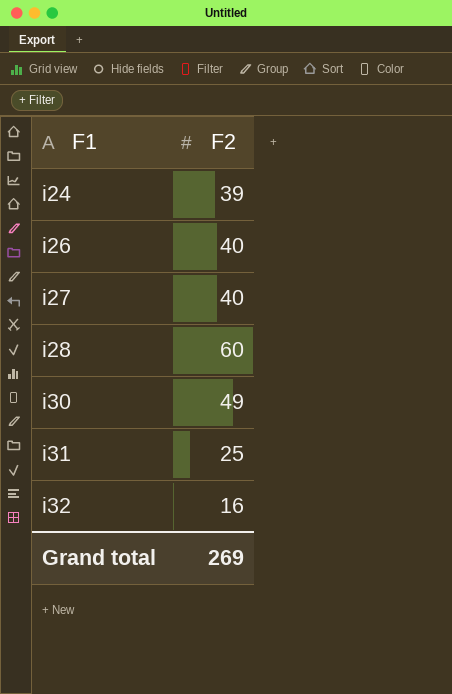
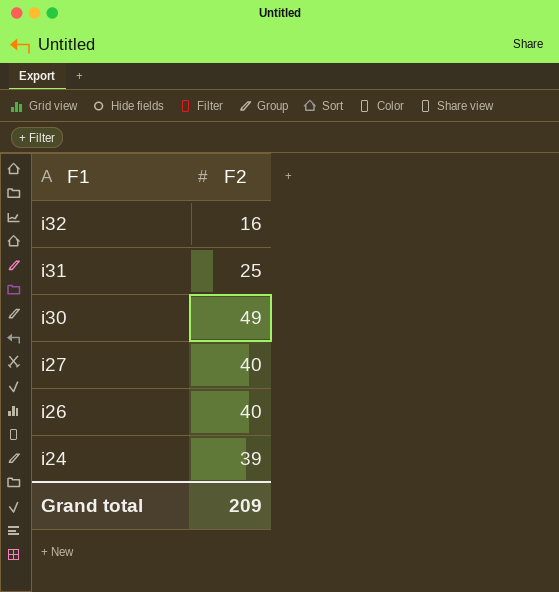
row order: F1 ascending -> F1 descending
row i28: 60 -> none
Grand total | F2: 269 -> 209

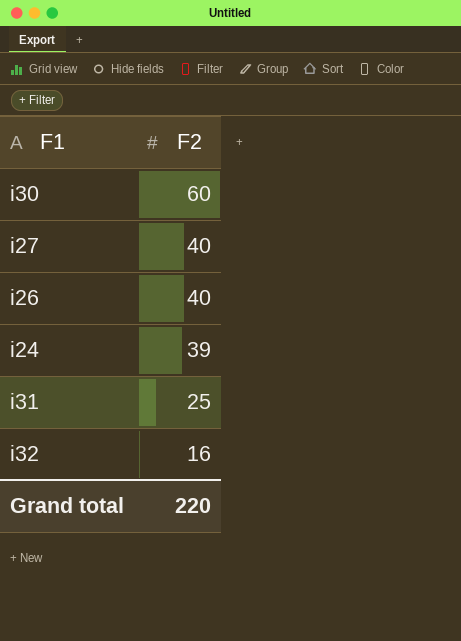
row order: F1 descending -> F2 descending
i30 | F2: 49 -> 60
Grand total | F2: 209 -> 220

